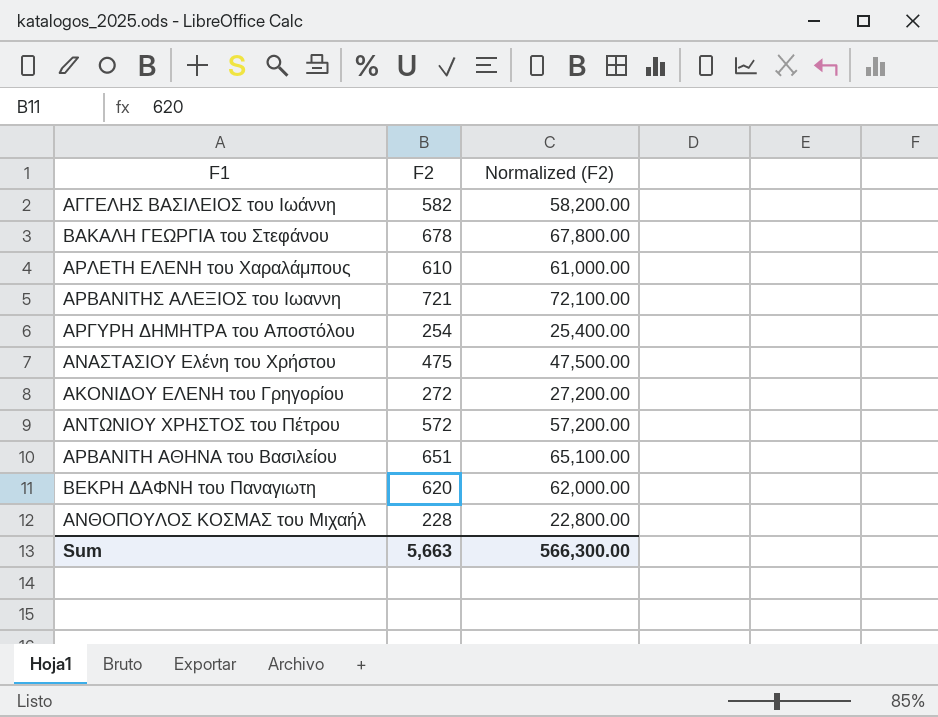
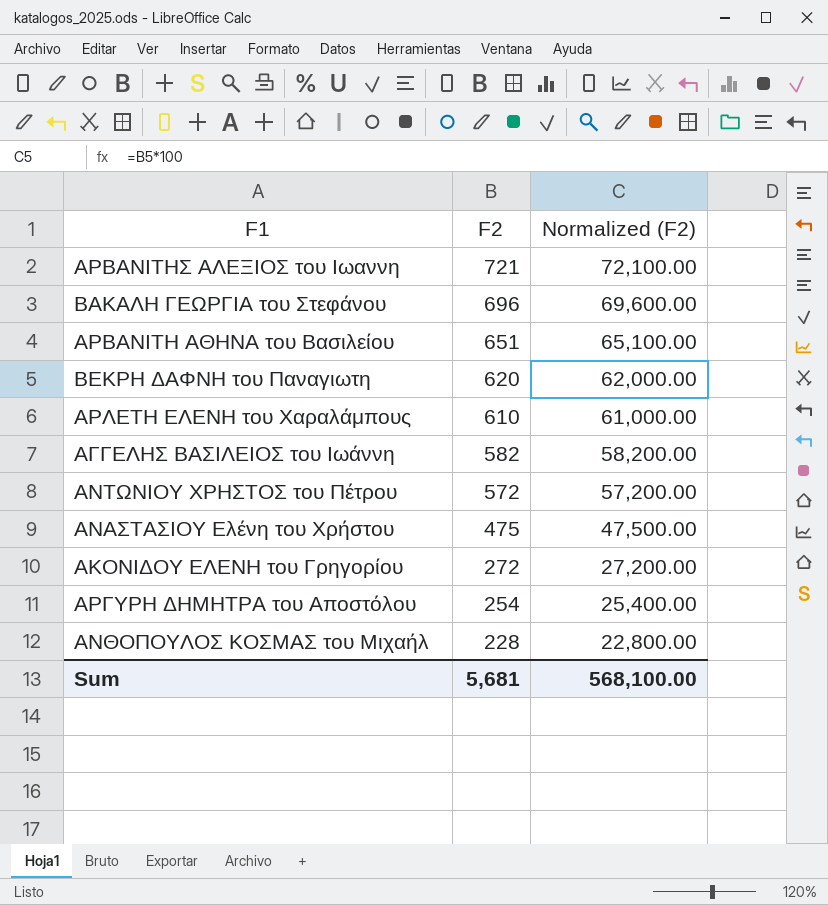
row order: none -> F2 descending
ΒΑΚΑΛΗ ΓΕΩΡΓΙΑ του Στεφάνου | F2: 678 -> 696
ΒΑΚΑΛΗ ΓΕΩΡΓΙΑ του Στεφάνου | Normalized (F2): 67,800.00 -> 69,600.00
Sum | F2: 5,663 -> 5,681
Sum | Normalized (F2): 566,300.00 -> 568,100.00

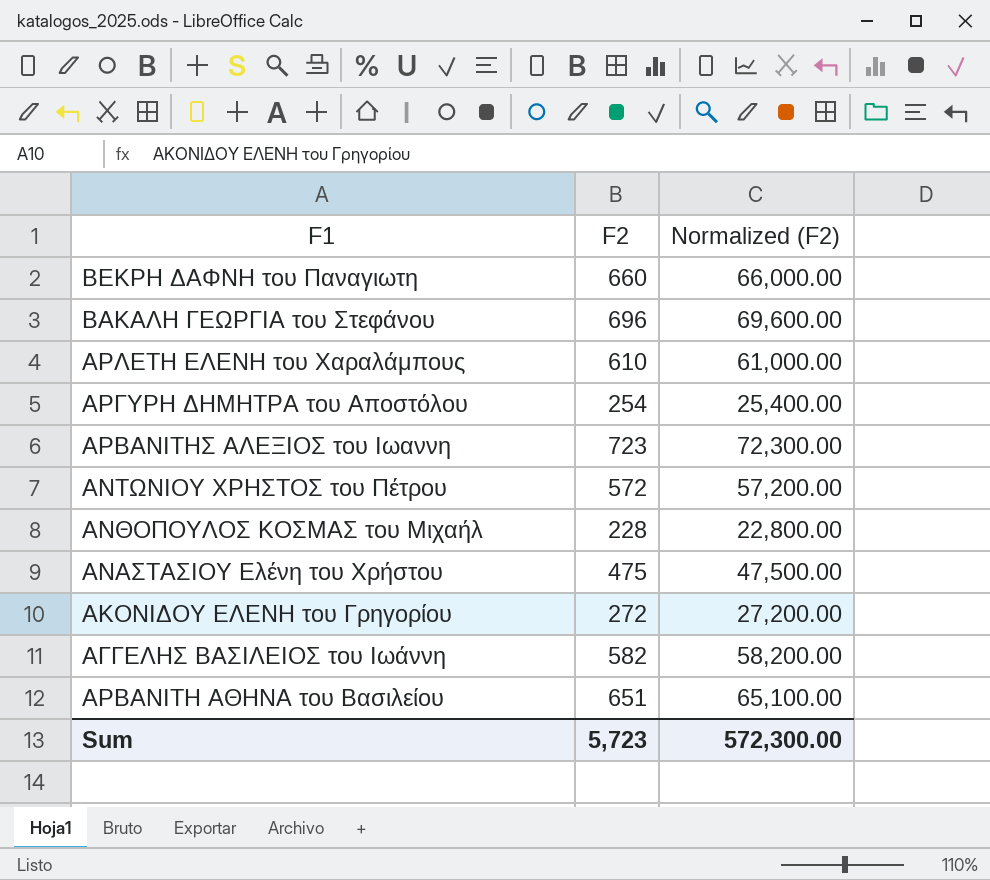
row order: F2 descending -> F1 descending
ΒΕΚΡΗ ΔΑΦΝΗ του Παναγιωτη | F2: 620 -> 660
ΒΕΚΡΗ ΔΑΦΝΗ του Παναγιωτη | Normalized (F2): 62,000.00 -> 66,000.00
ΑΡΒΑΝΙΤΗΣ ΑΛΕΞΙΟΣ του Ιωαννη | F2: 721 -> 723
ΑΡΒΑΝΙΤΗΣ ΑΛΕΞΙΟΣ του Ιωαννη | Normalized (F2): 72,100.00 -> 72,300.00
Sum | F2: 5,681 -> 5,723
Sum | Normalized (F2): 568,100.00 -> 572,300.00

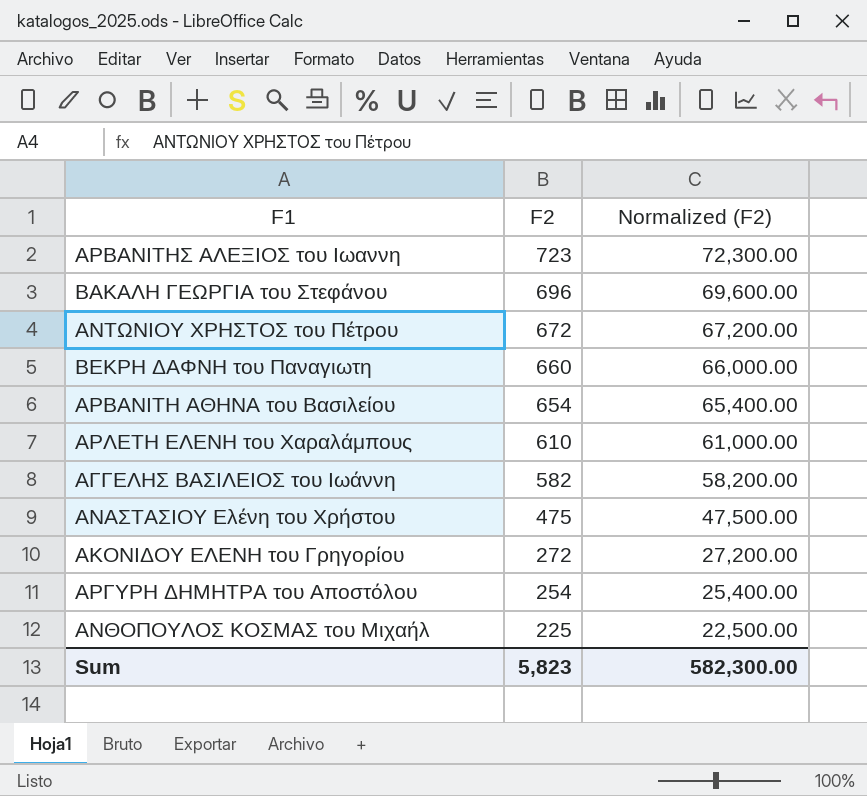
row order: F1 descending -> F2 descending
ΑΝΤΩΝΙΟΥ ΧΡΗΣΤΟΣ του Πέτρου | F2: 572 -> 672
ΑΝΤΩΝΙΟΥ ΧΡΗΣΤΟΣ του Πέτρου | Normalized (F2): 57,200.00 -> 67,200.00
AΡΒΑΝΙΤΗ ΑΘΗΝΑ του Βασιλείου | F2: 651 -> 654
AΡΒΑΝΙΤΗ ΑΘΗΝΑ του Βασιλείου | Normalized (F2): 65,100.00 -> 65,400.00
ΑΝΘΟΠΟΥΛΟΣ ΚΟΣΜΑΣ του Μιχαήλ | F2: 228 -> 225
ΑΝΘΟΠΟΥΛΟΣ ΚΟΣΜΑΣ του Μιχαήλ | Normalized (F2): 22,800.00 -> 22,500.00
Sum | F2: 5,723 -> 5,823
Sum | Normalized (F2): 572,300.00 -> 582,300.00

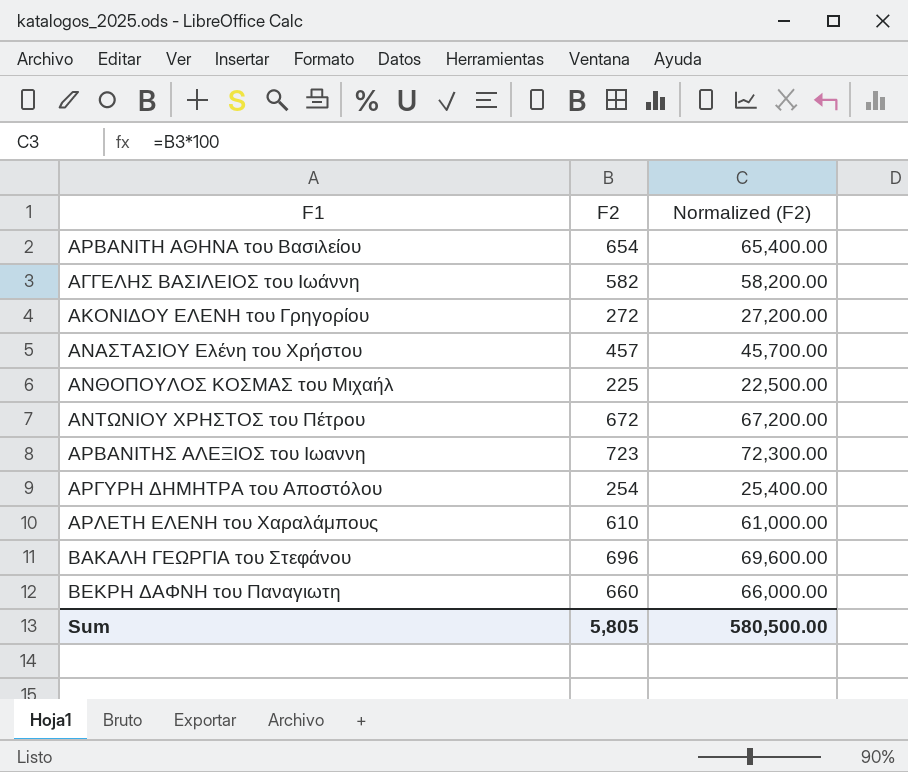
row order: F2 descending -> F1 ascending
ΑΝΑΣΤΑΣΙΟΥ Ελένη του Χρήστου | F2: 475 -> 457
ΑΝΑΣΤΑΣΙΟΥ Ελένη του Χρήστου | Normalized (F2): 47,500.00 -> 45,700.00
Sum | F2: 5,823 -> 5,805
Sum | Normalized (F2): 582,300.00 -> 580,500.00

